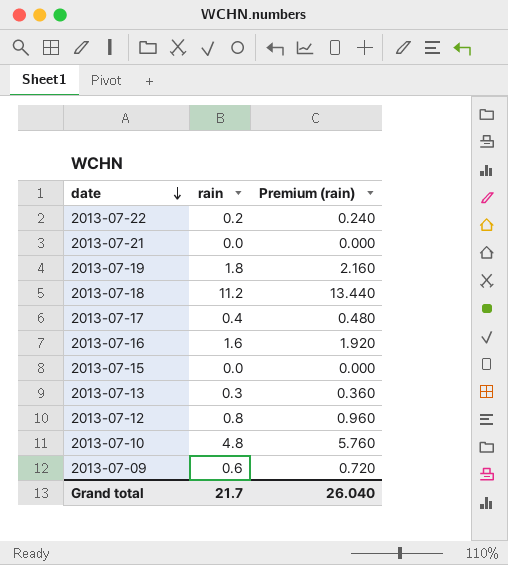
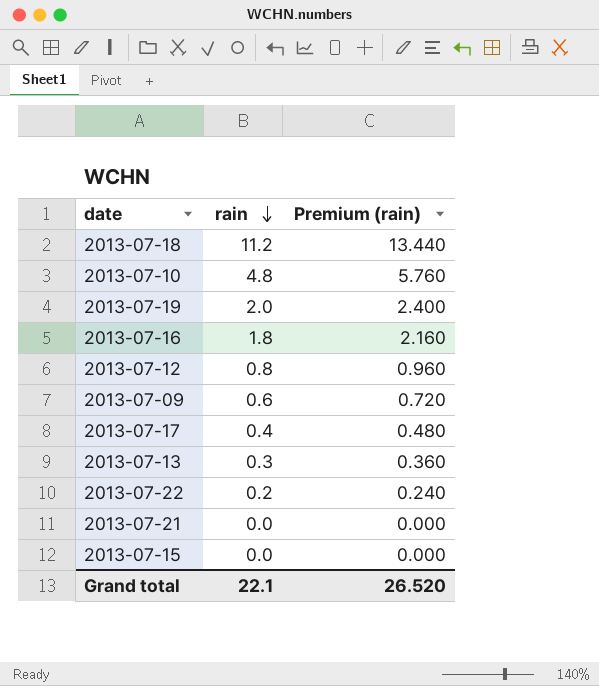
row order: date descending -> rain descending
2013-07-19 | rain: 1.8 -> 2.0
2013-07-19 | Premium (rain): 2.160 -> 2.400
2013-07-16 | rain: 1.6 -> 1.8
2013-07-16 | Premium (rain): 1.920 -> 2.160
Grand total | rain: 21.7 -> 22.1
Grand total | Premium (rain): 26.040 -> 26.520

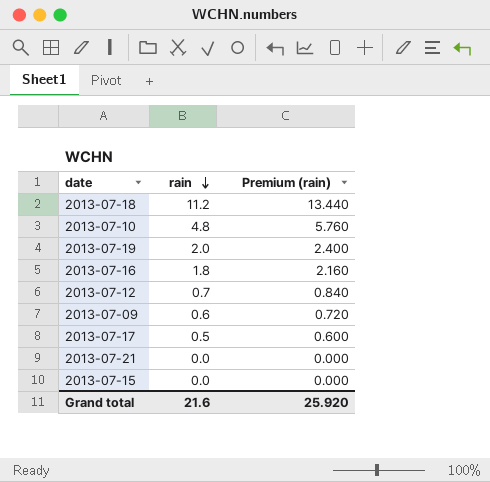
row 2013-07-13: 0.3 | 0.360 -> none
row 2013-07-22: 0.2 | 0.240 -> none
2013-07-12 | rain: 0.8 -> 0.7
2013-07-12 | Premium (rain): 0.960 -> 0.840
2013-07-17 | rain: 0.4 -> 0.5
2013-07-17 | Premium (rain): 0.480 -> 0.600
Grand total | rain: 22.1 -> 21.6
Grand total | Premium (rain): 26.520 -> 25.920

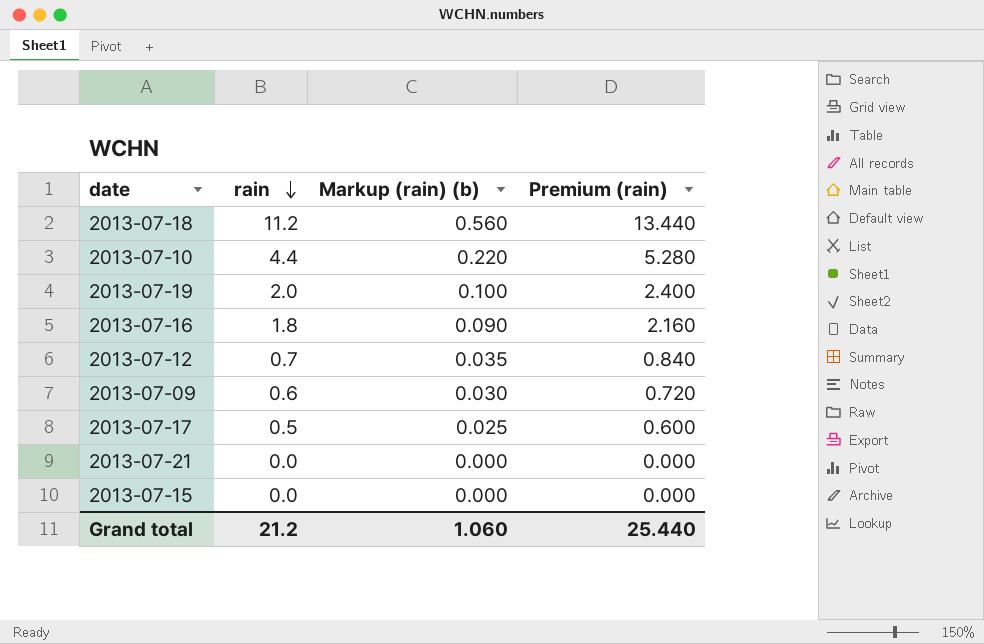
column Markup (rain) (b) | formula: none -> [rain] * 0.05
2013-07-10 | rain: 4.8 -> 4.4
2013-07-10 | Premium (rain): 5.760 -> 5.280
Grand total | rain: 21.6 -> 21.2
Grand total | Premium (rain): 25.920 -> 25.440

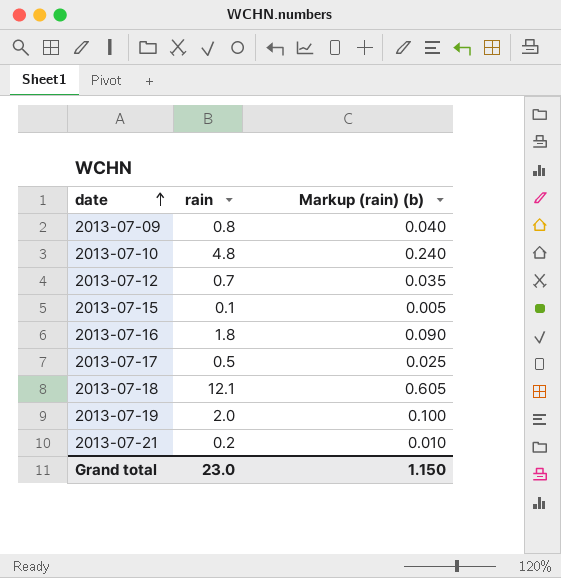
row order: rain descending -> date ascending
column Premium (rain) | formula: [rain] * 1.2 -> none
2013-07-09 | rain: 0.6 -> 0.8
2013-07-09 | Markup (rain) (b): 0.030 -> 0.040
2013-07-10 | rain: 4.4 -> 4.8
2013-07-10 | Markup (rain) (b): 0.220 -> 0.240
2013-07-15 | rain: 0.0 -> 0.1
2013-07-15 | Markup (rain) (b): 0.000 -> 0.005
2013-07-18 | rain: 11.2 -> 12.1
2013-07-18 | Markup (rain) (b): 0.560 -> 0.605
2013-07-21 | rain: 0.0 -> 0.2
2013-07-21 | Markup (rain) (b): 0.000 -> 0.010
Grand total | rain: 21.2 -> 23.0
Grand total | Markup (rain) (b): 1.060 -> 1.150

